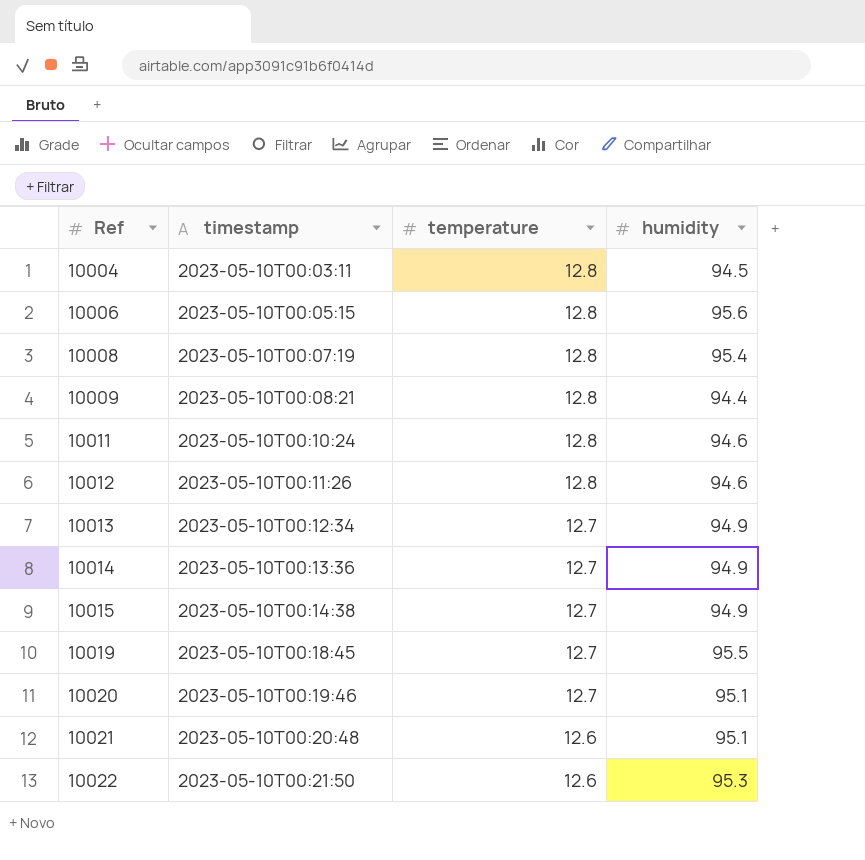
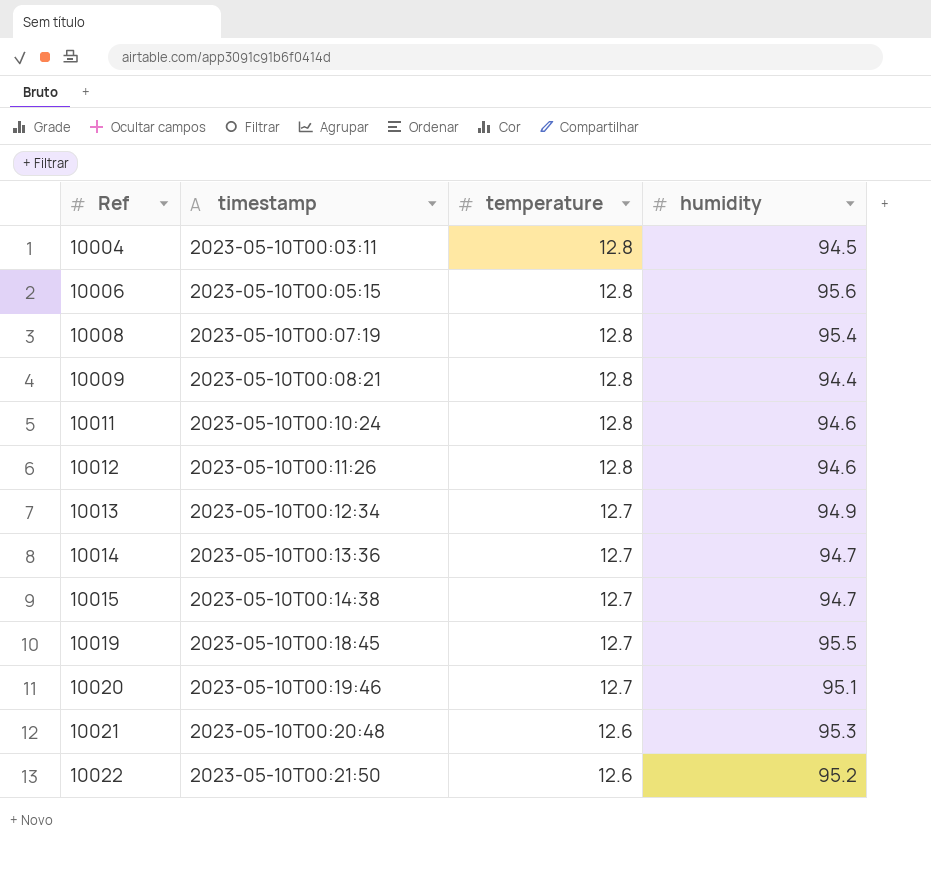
10014 | humidity: 94.9 -> 94.7
10015 | humidity: 94.9 -> 94.7
10021 | humidity: 95.1 -> 95.3
10022 | humidity: 95.3 -> 95.2

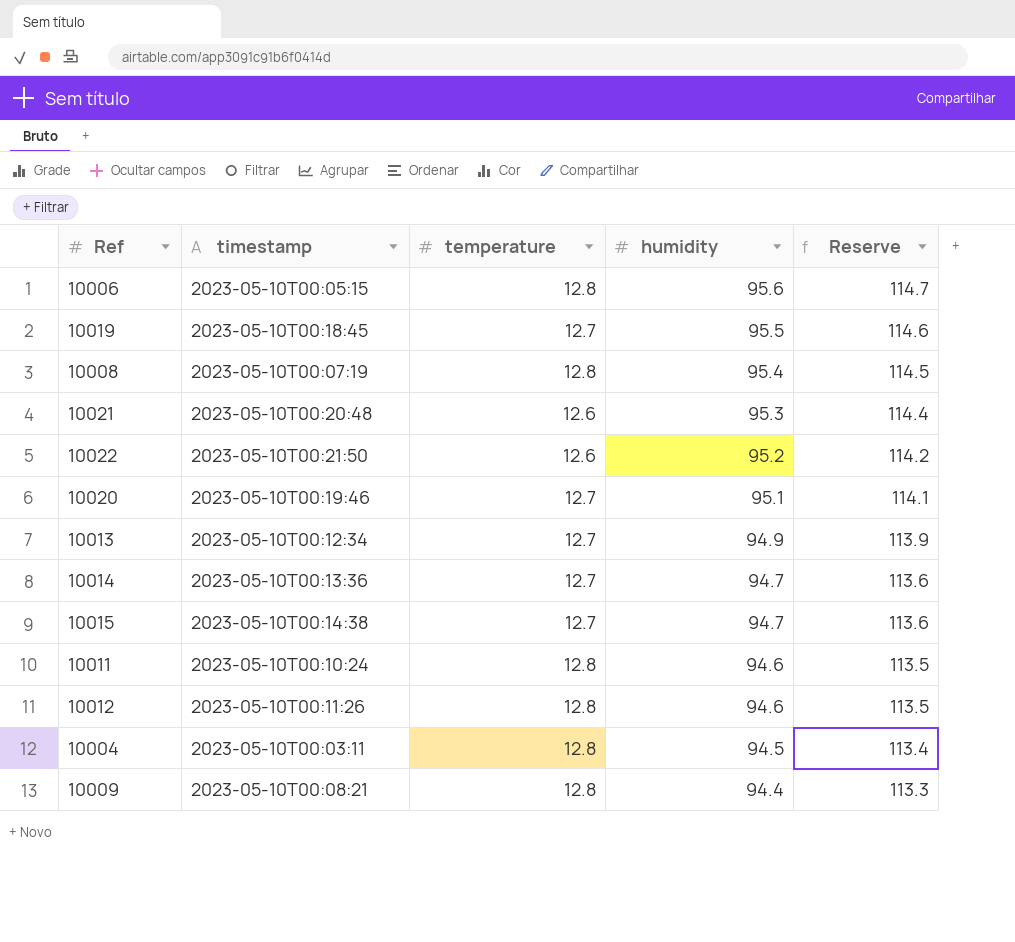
row order: Ref ascending -> humidity descending
column Reserve | formula: none -> [humidity] * 1.2

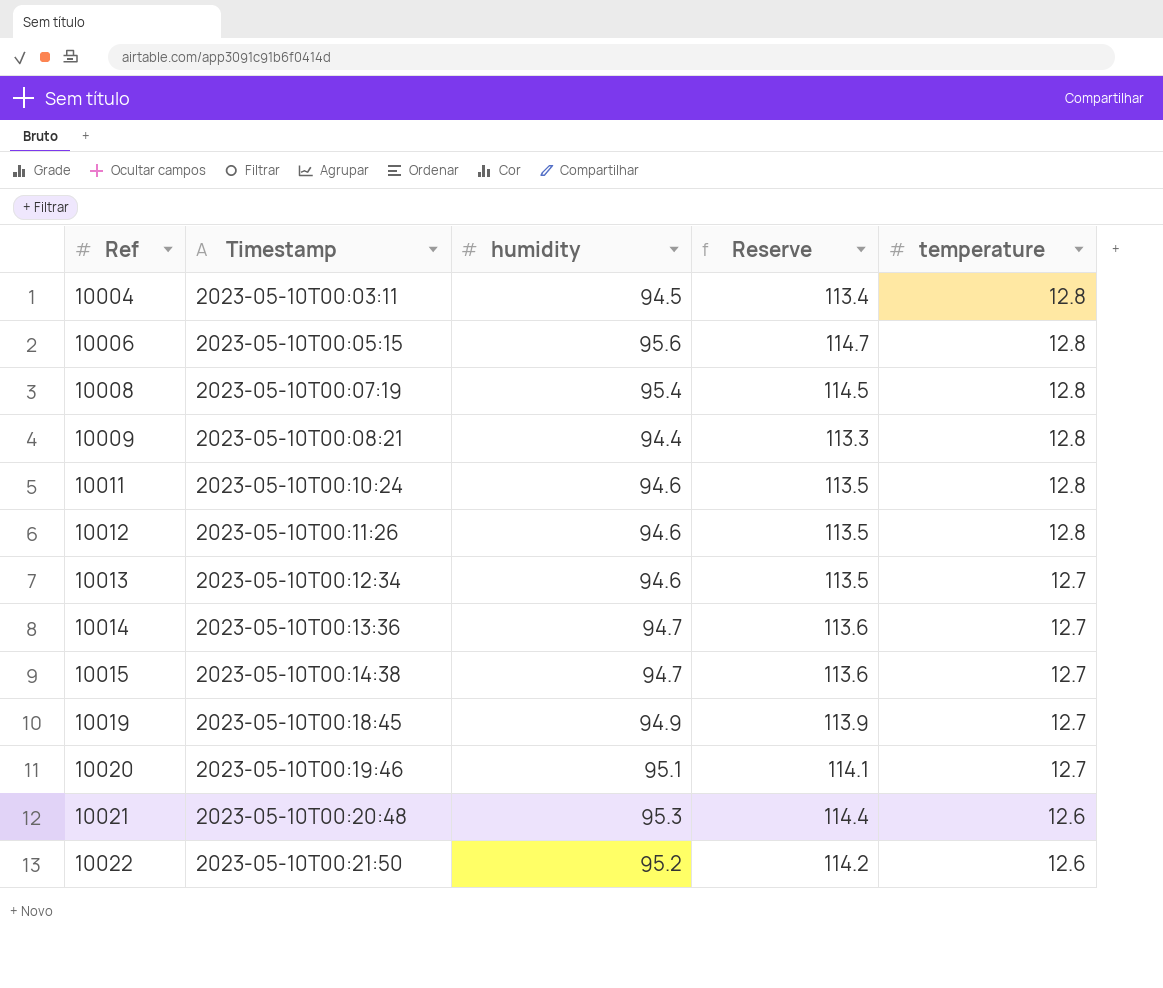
row order: humidity descending -> Ref ascending
column name: timestamp -> Timestamp
column temperature | position: 3 -> 5
10013 | humidity: 94.9 -> 94.6
10013 | Reserve: 113.9 -> 113.5
10019 | humidity: 95.5 -> 94.9
10019 | Reserve: 114.6 -> 113.9

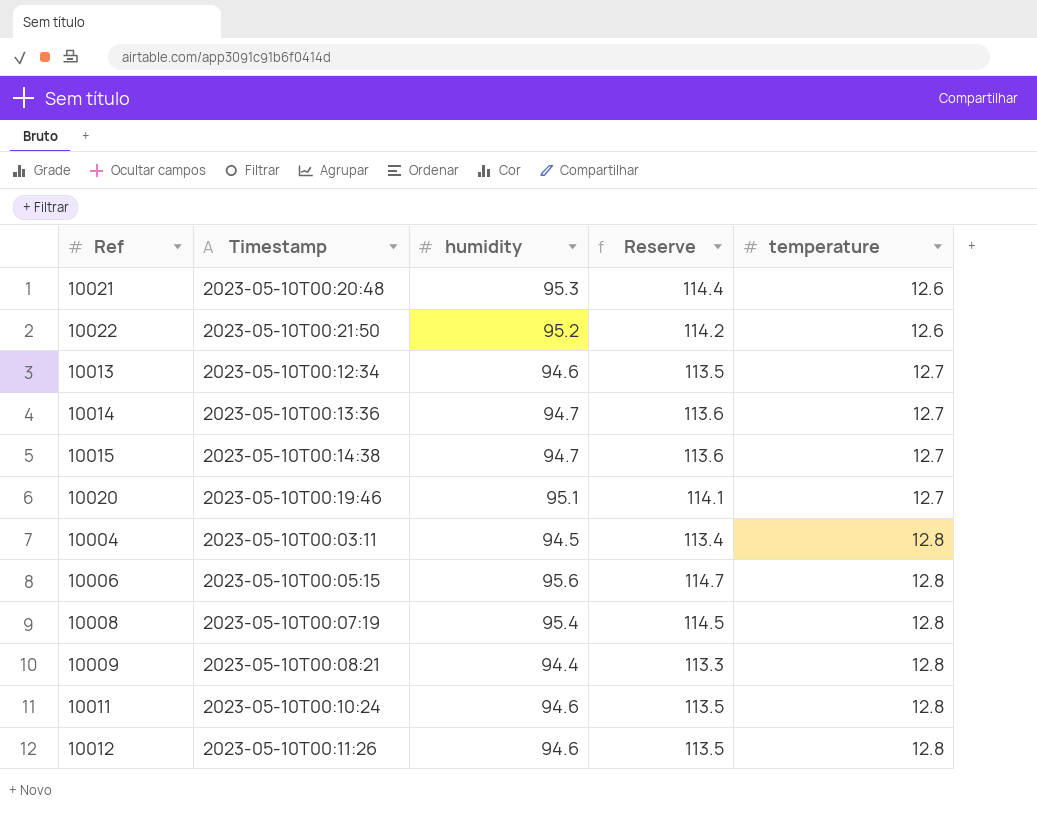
row order: Ref ascending -> temperature ascending
row 10019: 2023-05-10T00:18:45 | 94.9 | 113.9 | 12.7 -> none

